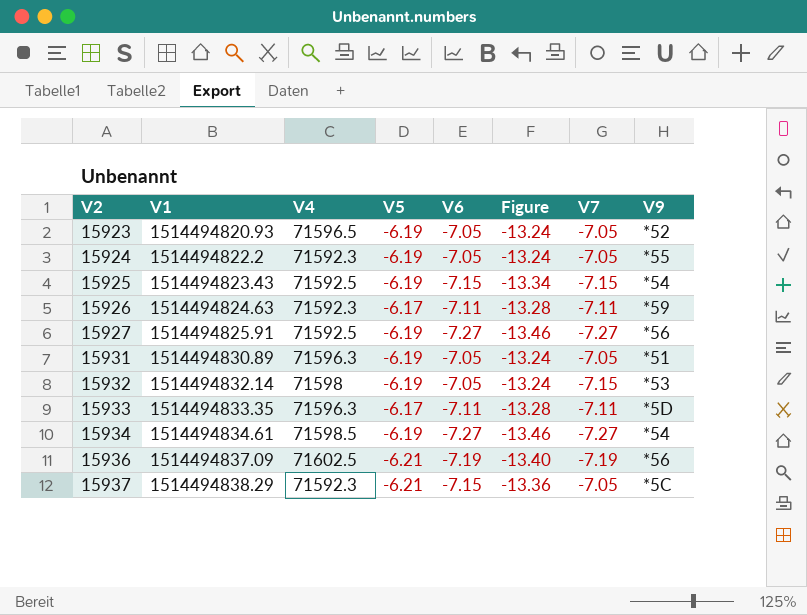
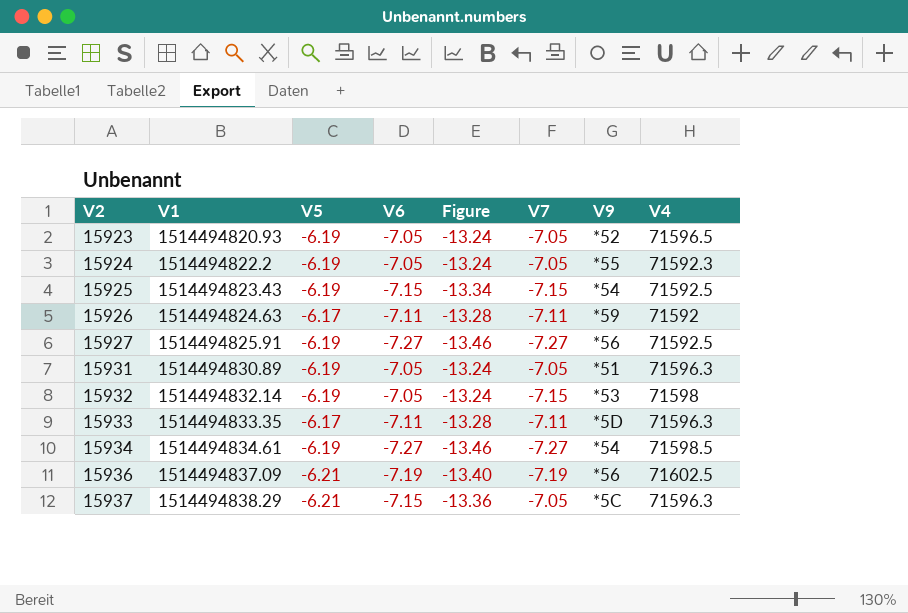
column V4 | position: 3 -> 8
15926 | V4: 71592.3 -> 71592
15937 | V4: 71592.3 -> 71596.3

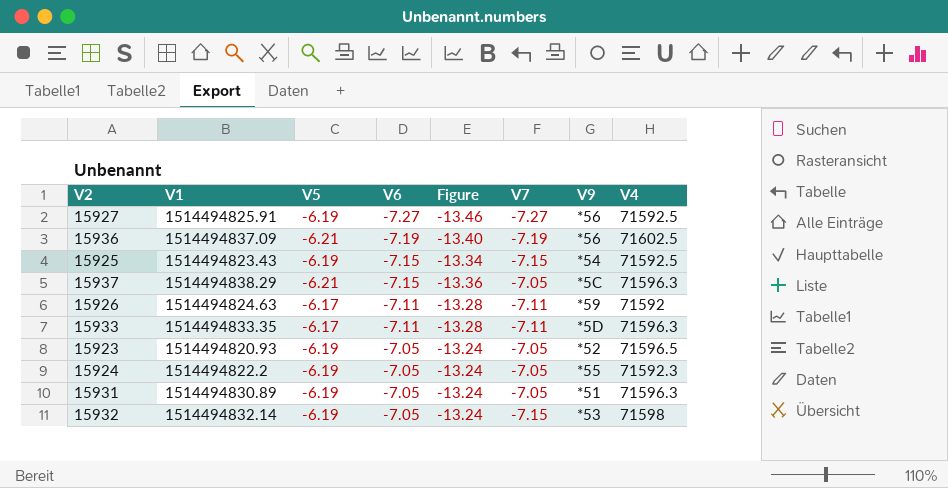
row order: V2 ascending -> V6 ascending
row 15934: 1514494834.61 | -6.19 | -7.27 | -13.46 | -7.27 | *54 | 71598.5 -> none

